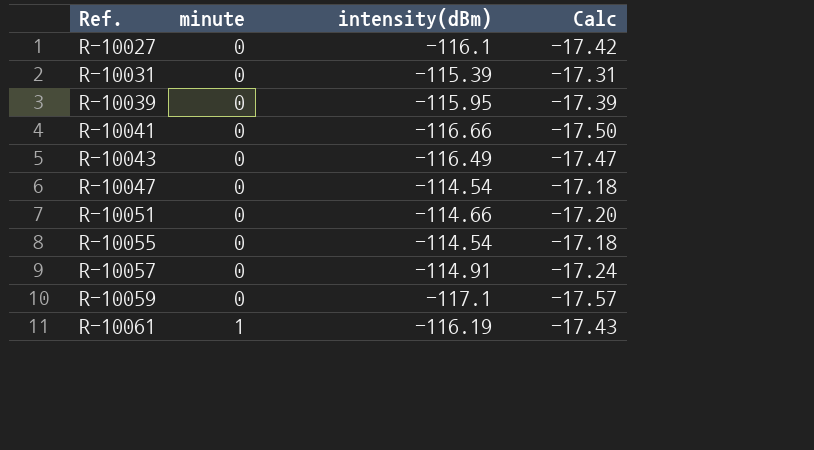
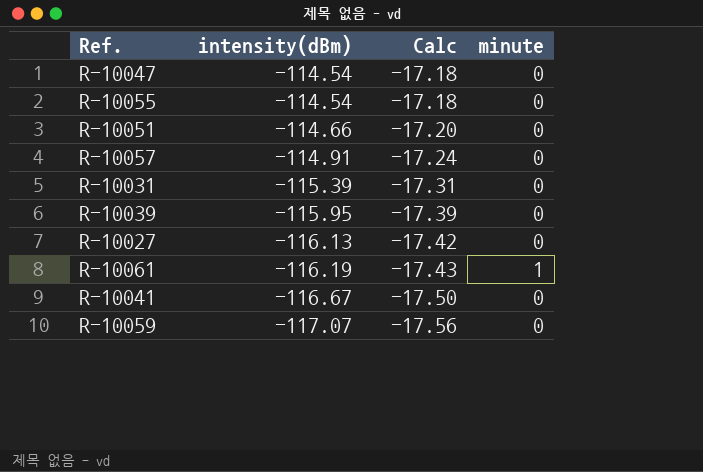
row order: Ref. ascending -> intensity(dBm) descending
column minute | position: 2 -> 4
row R-10043: 0 | -116.49 | -17.47 -> none
R-10027 | intensity(dBm): -116.1 -> -116.13
R-10041 | intensity(dBm): -116.66 -> -116.67
R-10059 | intensity(dBm): -117.1 -> -117.07
R-10059 | Calc: -17.57 -> -17.56

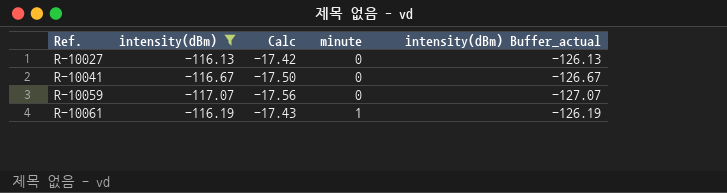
filter: none -> intensity(dBm) <= -116.13
row order: intensity(dBm) descending -> Ref. ascending
column intensity(dBm) Buffer_actual | formula: none -> [intensity(dBm)] - 10

